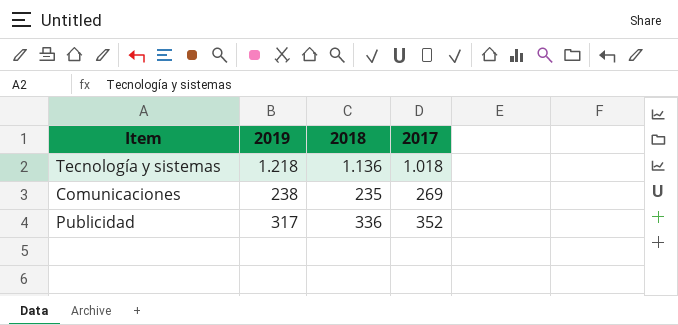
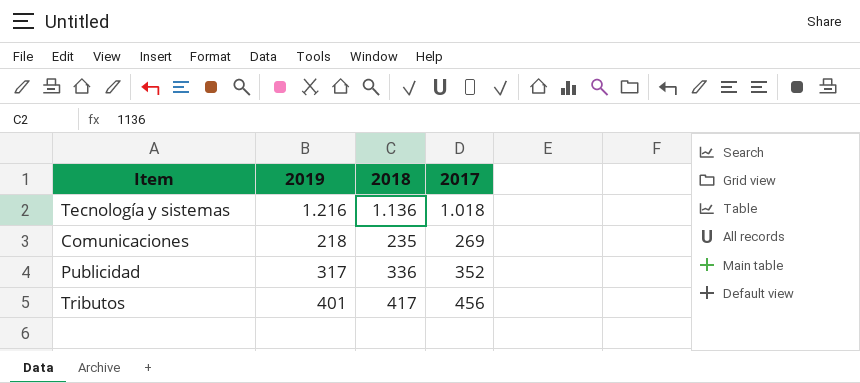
Tecnología y sistemas | 2019: 1.218 -> 1.216
Comunicaciones | 2019: 238 -> 218
row Tributos: none -> 401 | 417 | 456

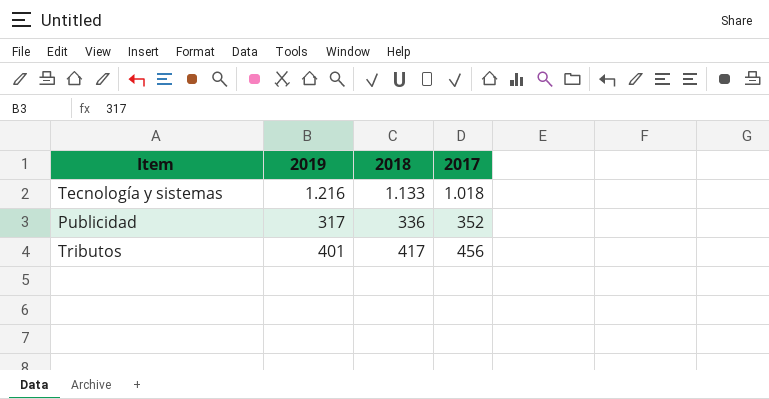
row Comunicaciones: 218 | 235 | 269 -> none
Tecnología y sistemas | 2018: 1.136 -> 1.133

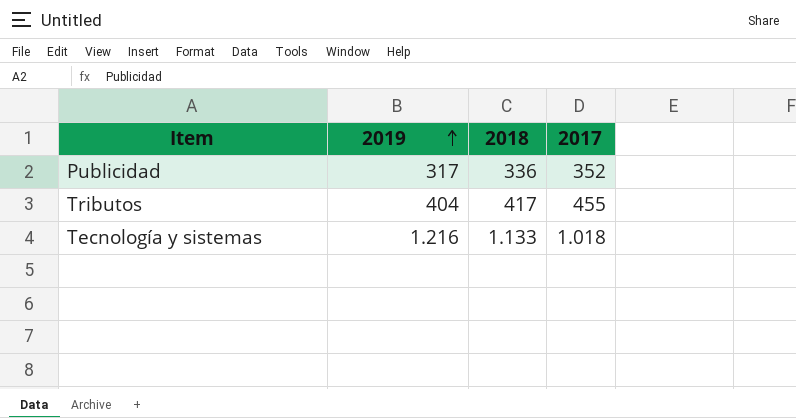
row order: none -> 2019 ascending
Tributos | 2019: 401 -> 404
Tributos | 2017: 456 -> 455

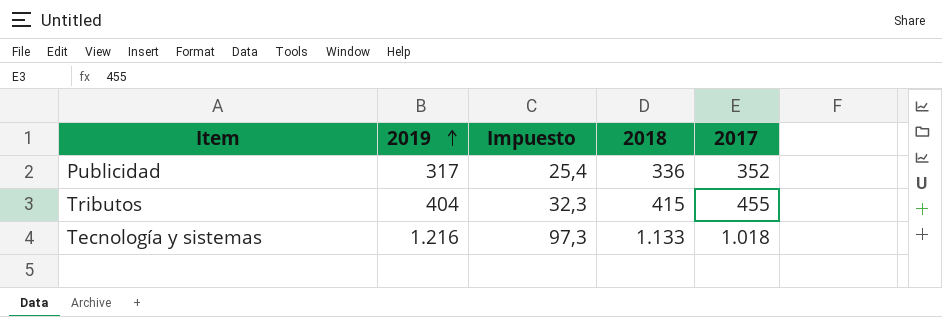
column Impuesto | formula: none -> [2019] * 0,08
Tributos | 2018: 417 -> 415

